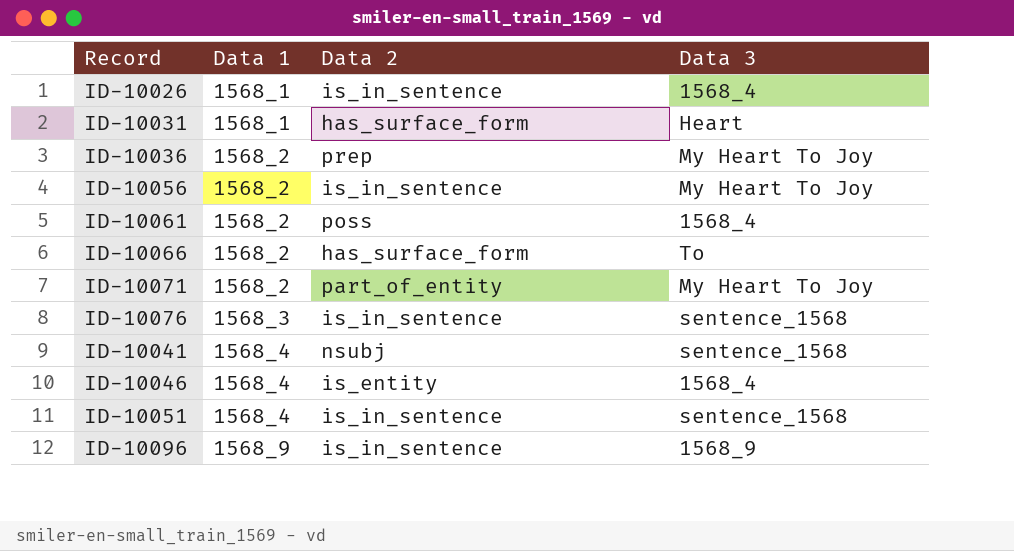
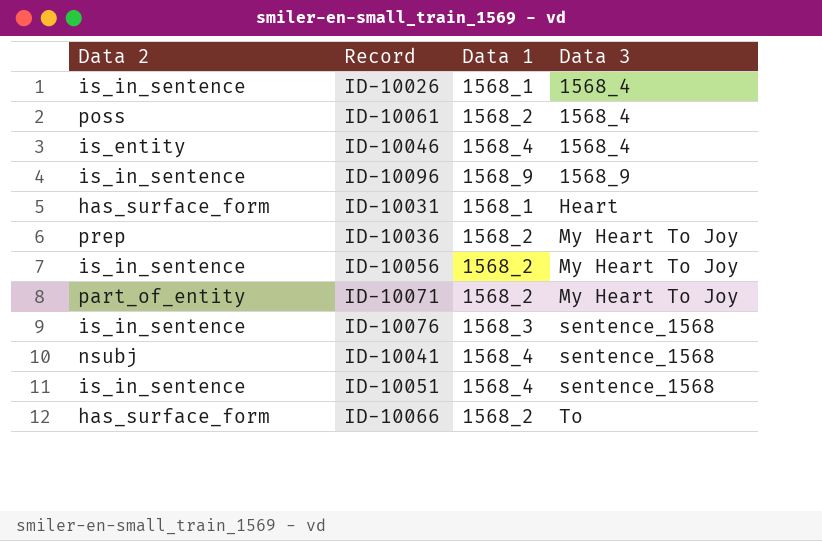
row order: Data 1 ascending -> Data 3 ascending
column Data 2 | position: 3 -> 1

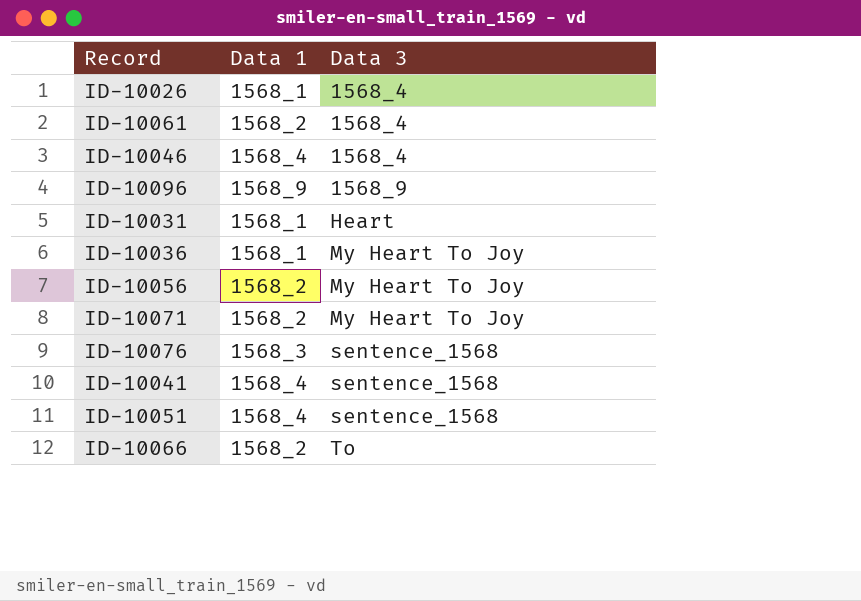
column Data 2 | position: 1 -> none
ID-10036 | Data 1: 1568_2 -> 1568_1

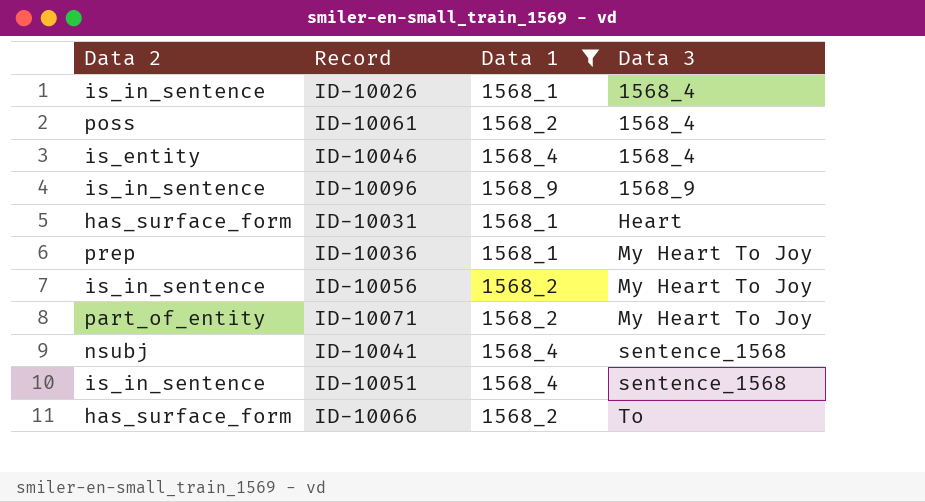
filter: none -> Data 1 != 1568_3
column Data 2 | position: none -> 1

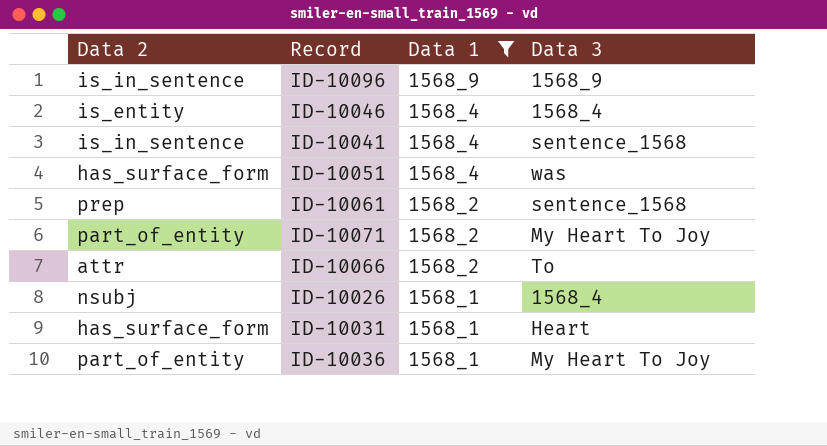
row order: Data 3 ascending -> Data 1 descending
row ID-10056: is_in_sentence | 1568_2 | My Heart To Joy -> none
ID-10041 | Data 2: nsubj -> is_in_sentence
ID-10051 | Data 2: is_in_sentence -> has_surface_form
ID-10051 | Data 3: sentence_1568 -> was
ID-10061 | Data 2: poss -> prep
ID-10061 | Data 3: 1568_4 -> sentence_1568
ID-10066 | Data 2: has_surface_form -> attr
ID-10026 | Data 2: is_in_sentence -> nsubj
ID-10036 | Data 2: prep -> part_of_entity

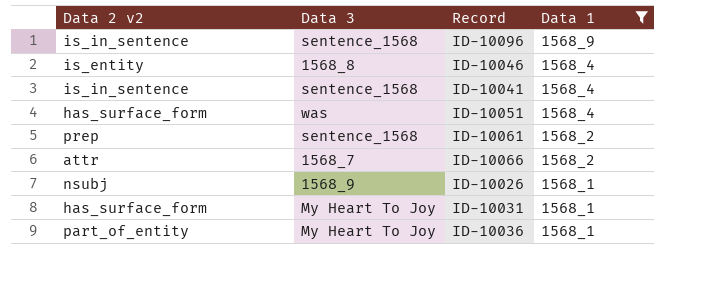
column name: Data 2 -> Data 2 v2
column Data 3 | position: 4 -> 2
row ID-10071: part_of_entity | 1568_2 | My Heart To Joy -> none
ID-10096 | Data 3: 1568_9 -> sentence_1568
ID-10046 | Data 3: 1568_4 -> 1568_8
ID-10066 | Data 3: To -> 1568_7
ID-10026 | Data 3: 1568_4 -> 1568_9
ID-10031 | Data 3: Heart -> My Heart To Joy

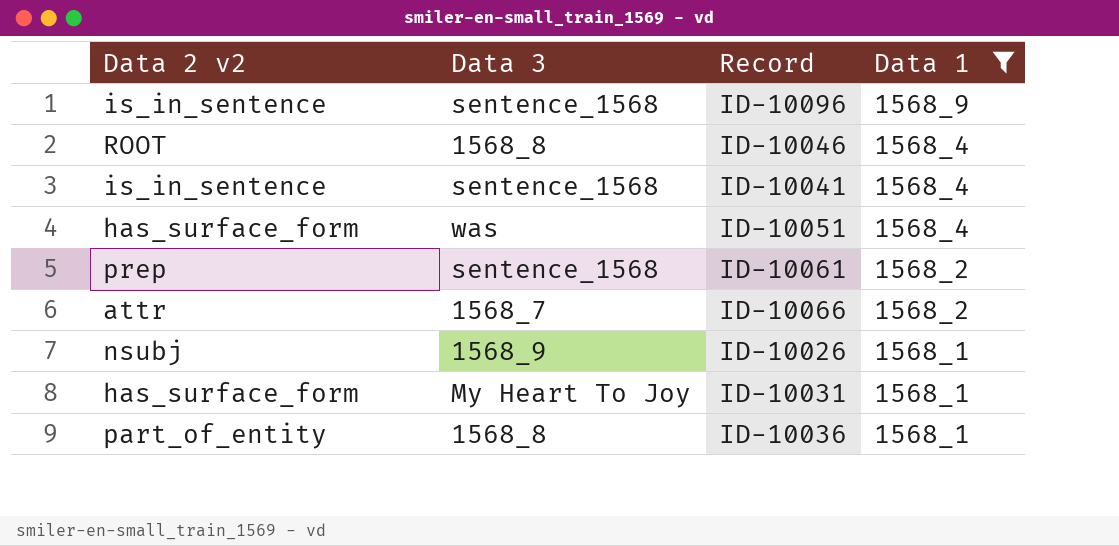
ID-10046 | Data 2 v2: is_entity -> ROOT
ID-10036 | Data 3: My Heart To Joy -> 1568_8

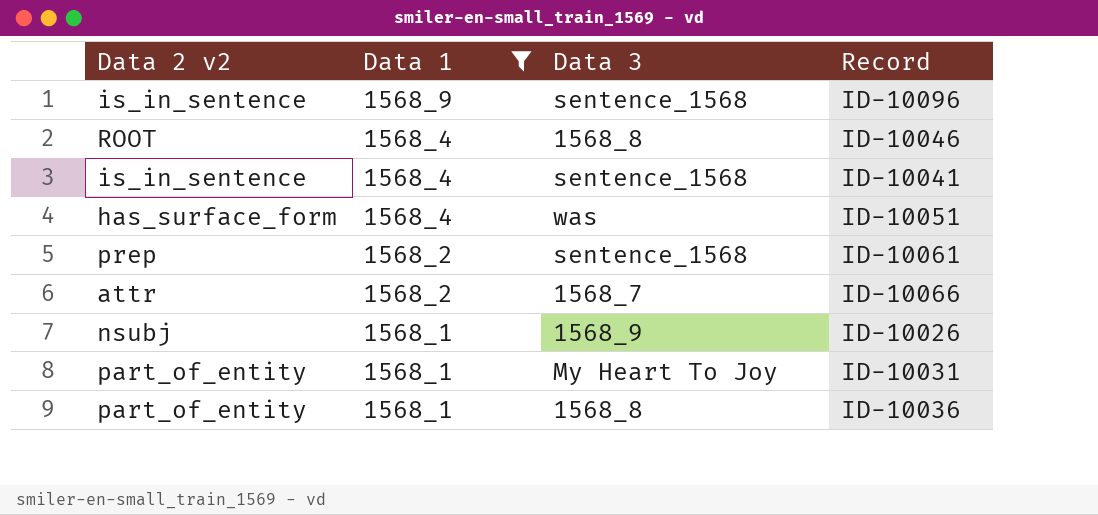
column Data 1 | position: 4 -> 2
ID-10031 | Data 2 v2: has_surface_form -> part_of_entity

